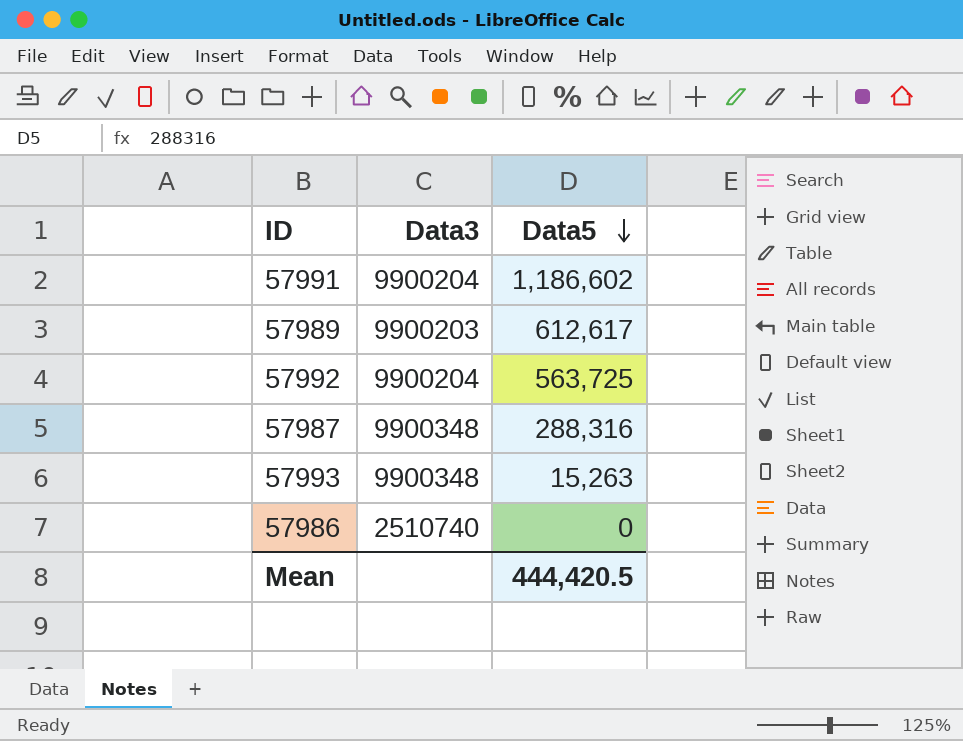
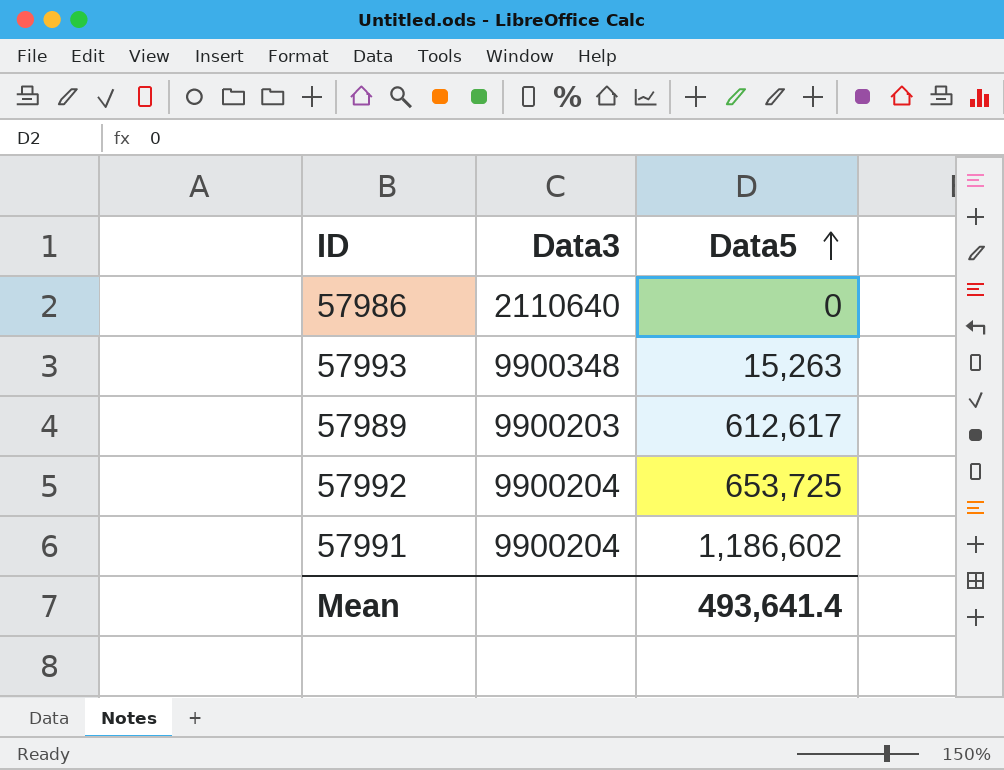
row order: Data5 descending -> Data5 ascending
row 57987: 9900348 | 288,316 -> none
57986 | Data3: 2510740 -> 2110640
57992 | Data5: 563,725 -> 653,725
Mean | Data5: 444,420.5 -> 493,641.4

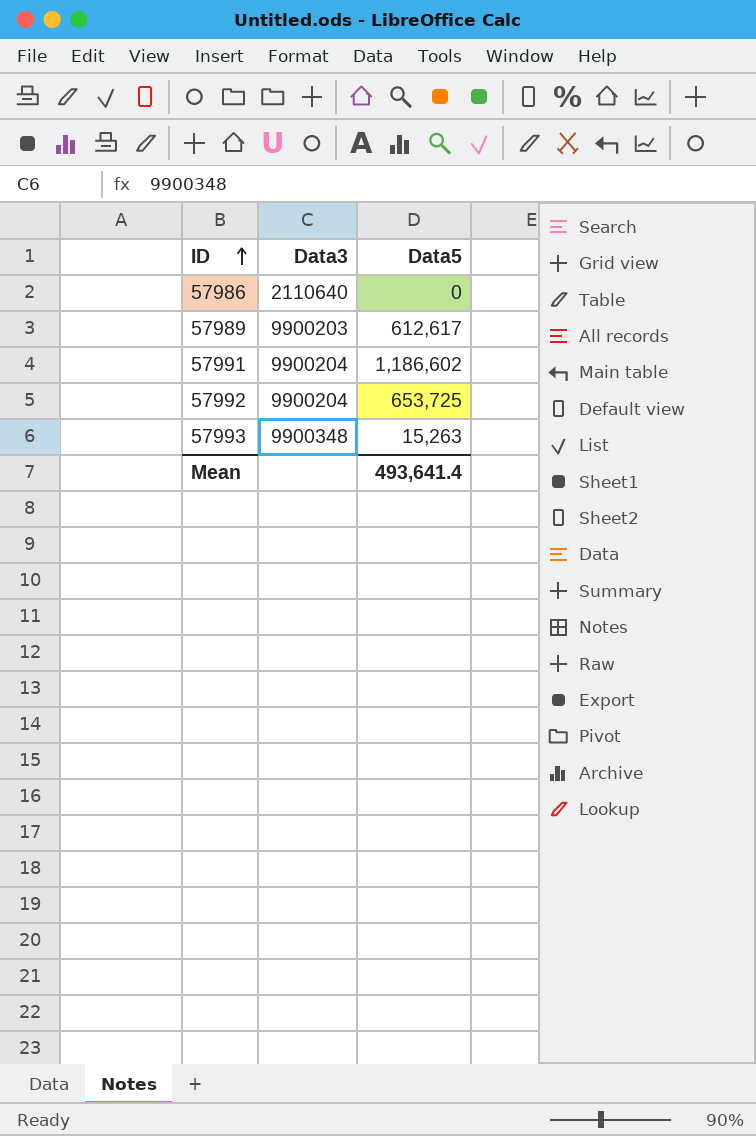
row order: Data5 ascending -> ID ascending

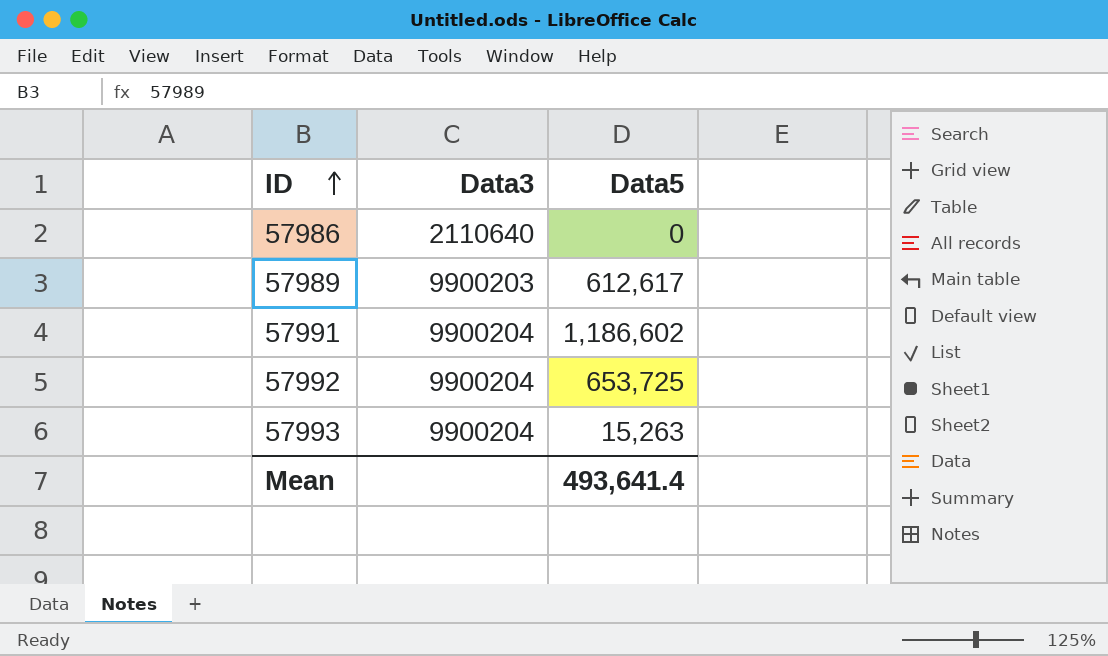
57993 | Data3: 9900348 -> 9900204

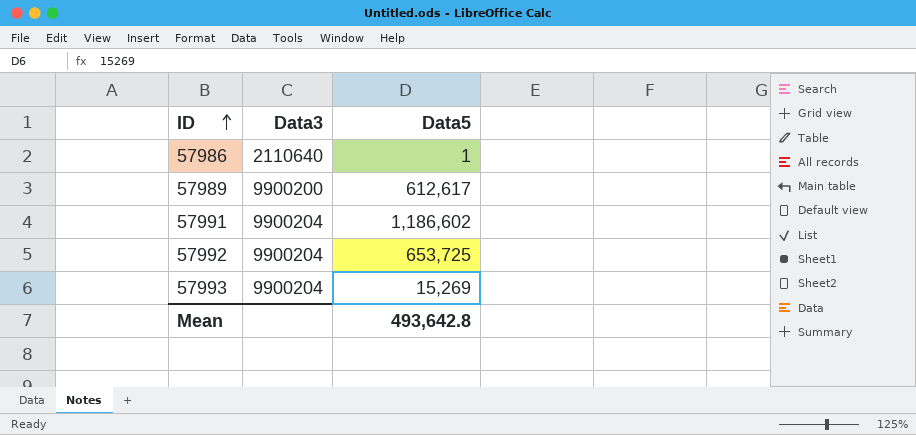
57986 | Data5: 0 -> 1
57989 | Data3: 9900203 -> 9900200
57993 | Data5: 15,263 -> 15,269
Mean | Data5: 493,641.4 -> 493,642.8

